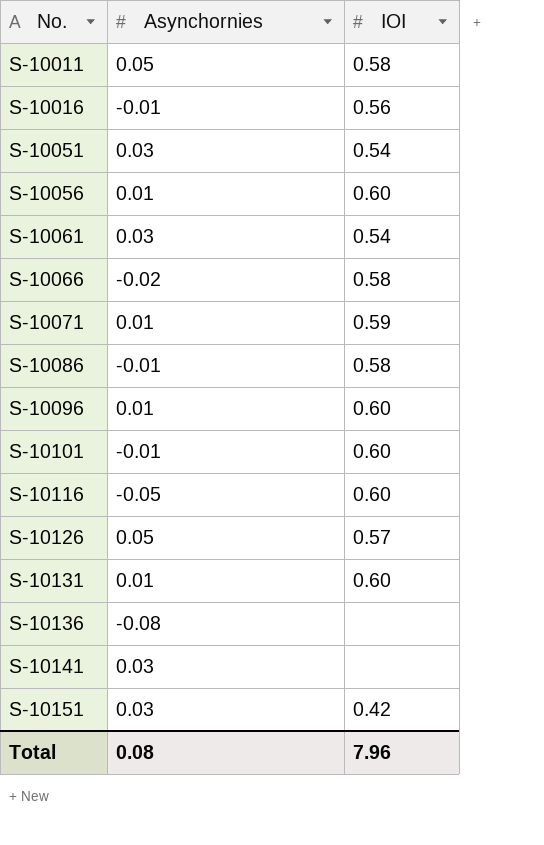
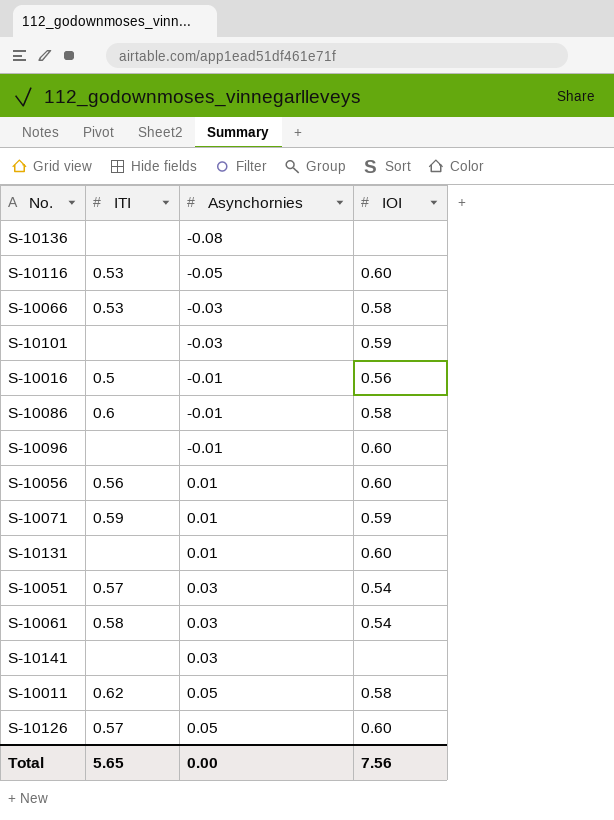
row order: No. ascending -> Asynchornies ascending
column ITI | position: none -> 2
row S-10151: 0.03 | 0.42 -> none
S-10066 | Asynchornies: -0.02 -> -0.03
S-10101 | Asynchornies: -0.01 -> -0.03
S-10101 | IOI: 0.60 -> 0.59
S-10096 | Asynchornies: 0.01 -> -0.01
S-10126 | IOI: 0.57 -> 0.60
Total | Asynchornies: 0.08 -> 0.00
Total | IOI: 7.96 -> 7.56

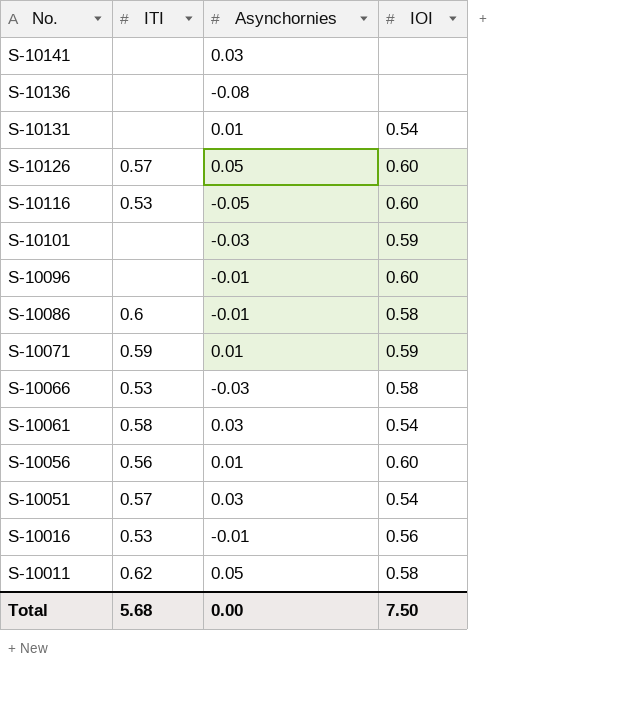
row order: Asynchornies ascending -> No. descending
S-10131 | IOI: 0.60 -> 0.54
S-10016 | ITI: 0.5 -> 0.53
Total | ITI: 5.65 -> 5.68
Total | IOI: 7.56 -> 7.50

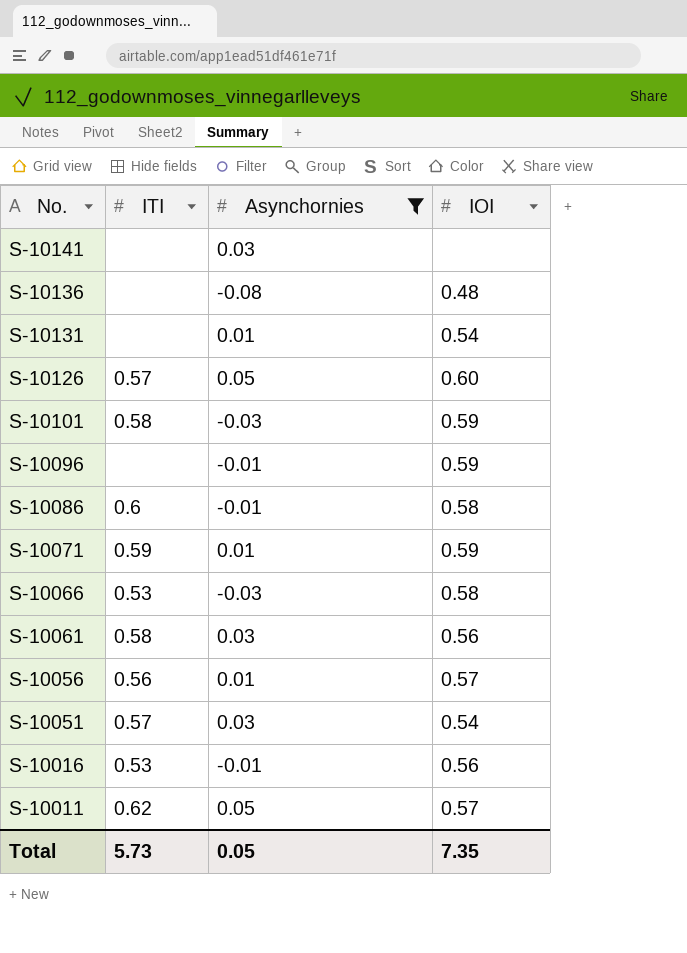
filter: none -> Asynchornies != -0.05
S-10136 | IOI: none -> 0.48
S-10101 | ITI: none -> 0.58
S-10096 | IOI: 0.60 -> 0.59
S-10061 | IOI: 0.54 -> 0.56
S-10056 | IOI: 0.60 -> 0.57
S-10011 | IOI: 0.58 -> 0.57
Total | ITI: 5.68 -> 5.73
Total | Asynchornies: 0.00 -> 0.05
Total | IOI: 7.50 -> 7.35

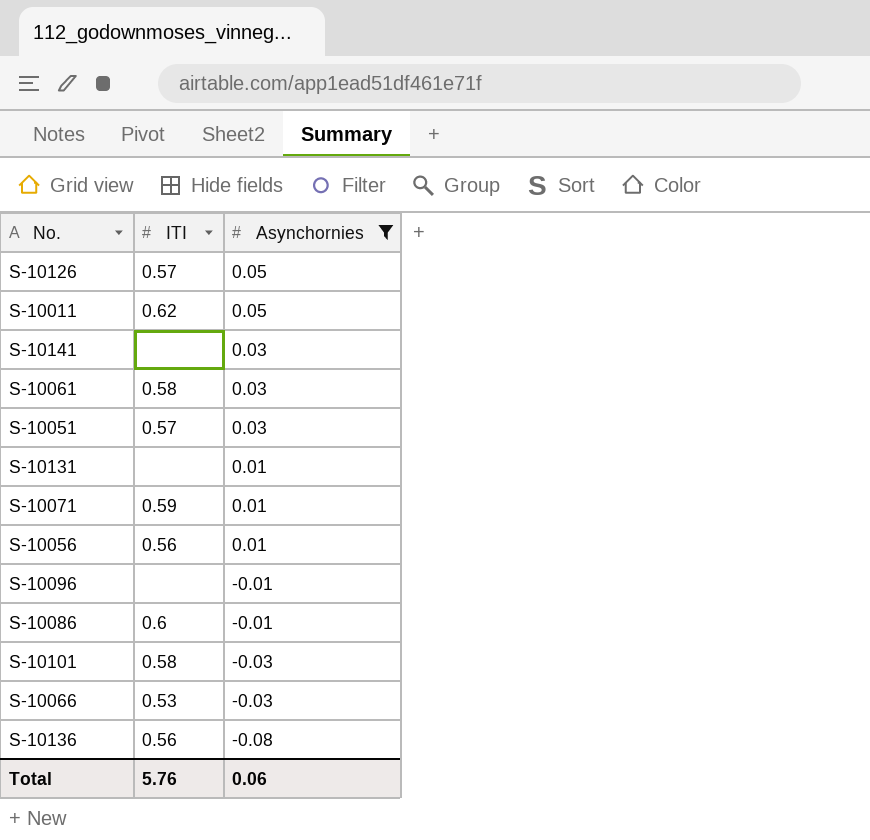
row order: No. descending -> Asynchornies descending
column IOI | position: 4 -> none
row S-10016: 0.53 | -0.01 | 0.56 -> none
S-10136 | ITI: none -> 0.56
Total | ITI: 5.73 -> 5.76
Total | Asynchornies: 0.05 -> 0.06

